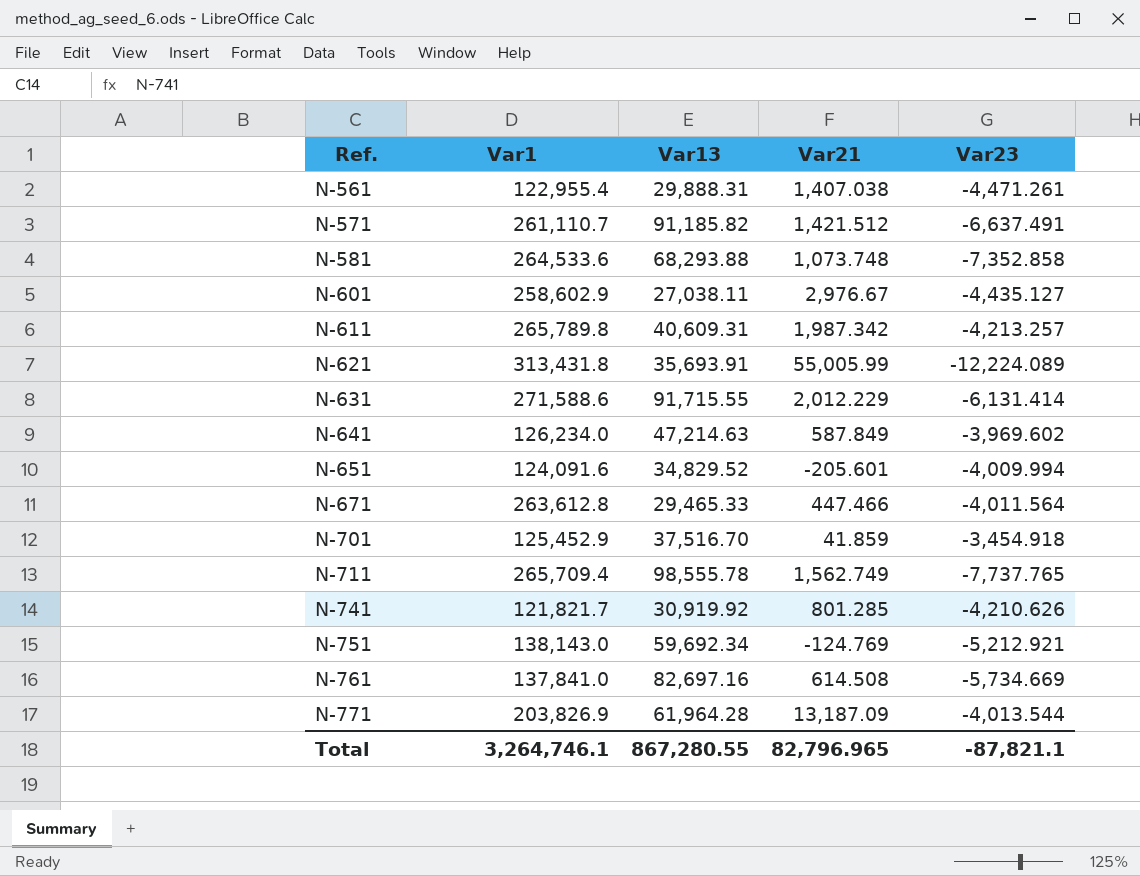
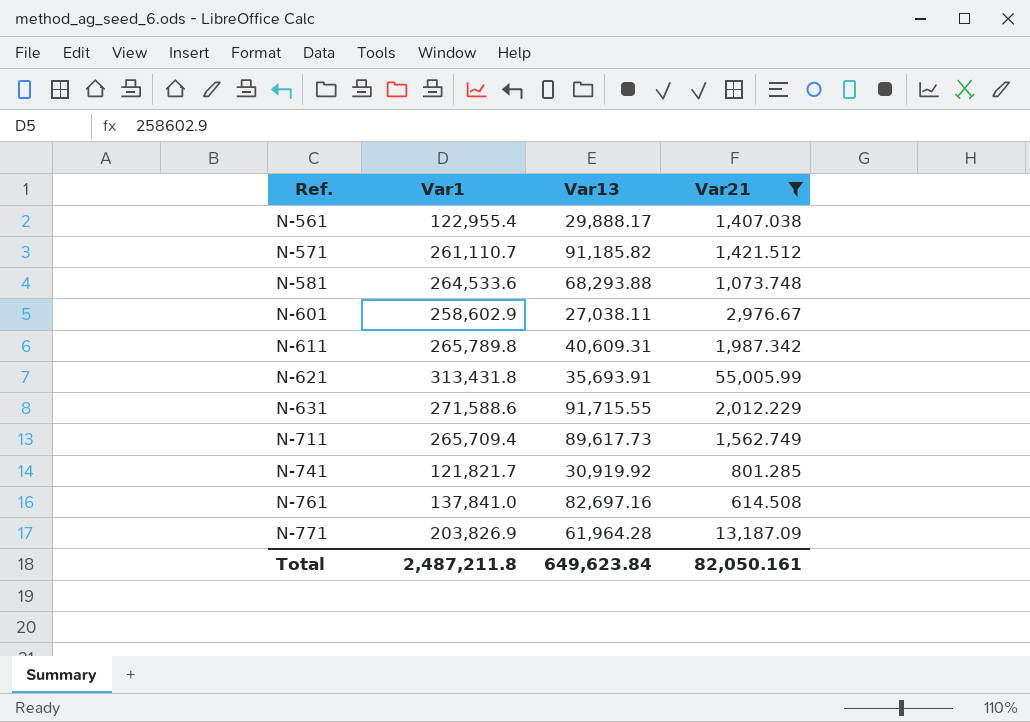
filter: none -> Var21 >= 614.508
column Var23 | position: 5 -> none
N-561 | Var13: 29,888.31 -> 29,888.17
N-711 | Var13: 98,555.78 -> 89,617.73
Total | Var1: 3,264,746.1 -> 2,487,211.8
Total | Var13: 867,280.55 -> 649,623.84
Total | Var21: 82,796.965 -> 82,050.161

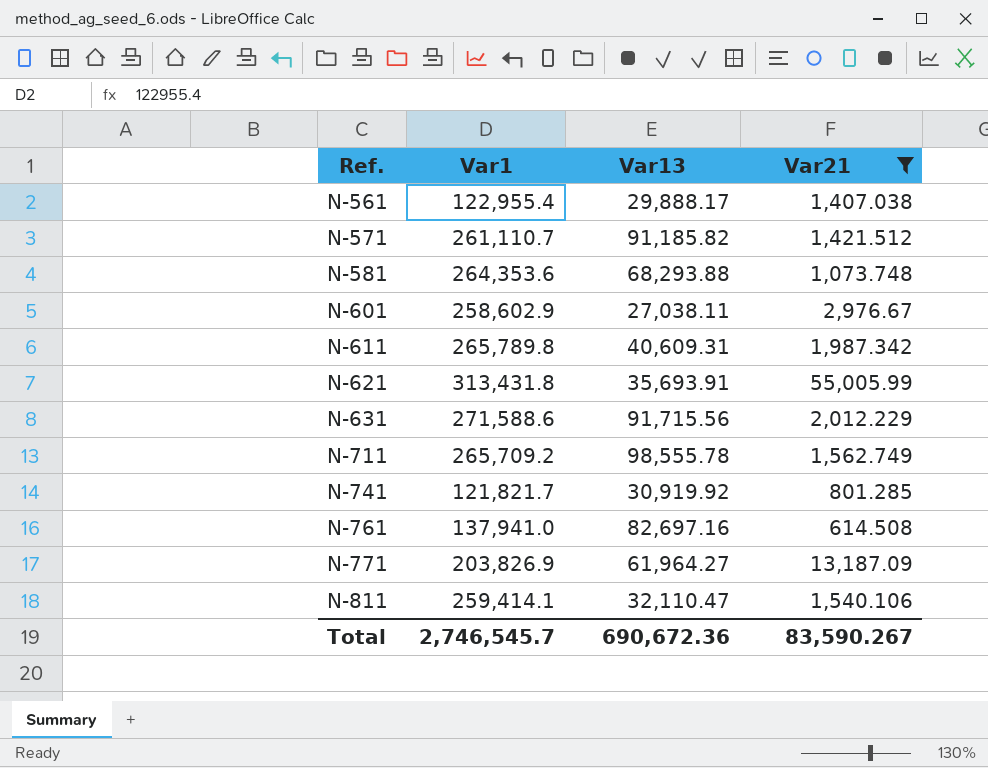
N-581 | Var1: 264,533.6 -> 264,353.6
N-631 | Var13: 91,715.55 -> 91,715.56
N-711 | Var1: 265,709.4 -> 265,709.2
N-711 | Var13: 89,617.73 -> 98,555.78
N-761 | Var1: 137,841.0 -> 137,941.0
N-771 | Var13: 61,964.28 -> 61,964.27
row N-811: none -> 259,414.1 | 32,110.47 | 1,540.106
Total | Var1: 2,487,211.8 -> 2,746,545.7
Total | Var13: 649,623.84 -> 690,672.36
Total | Var21: 82,050.161 -> 83,590.267

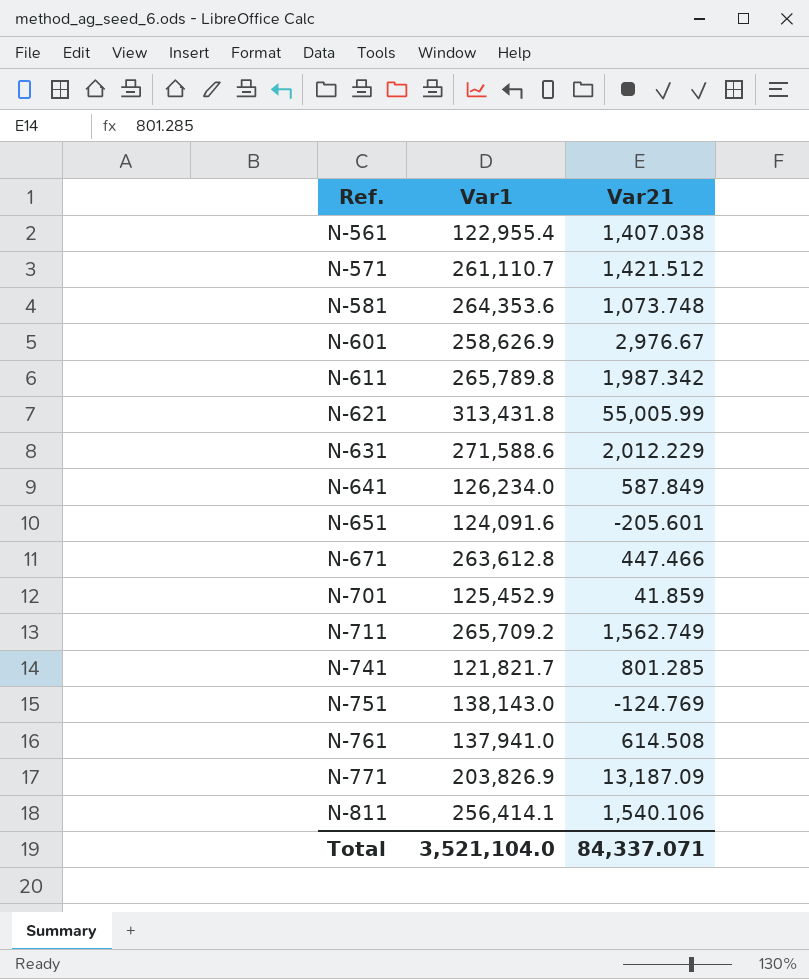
filter: Var21 >= 614.508 -> none
column Var13 | position: 3 -> none
N-601 | Var1: 258,602.9 -> 258,626.9
N-811 | Var1: 259,414.1 -> 256,414.1
Total | Var1: 2,746,545.7 -> 3,521,104.0
Total | Var21: 83,590.267 -> 84,337.071

